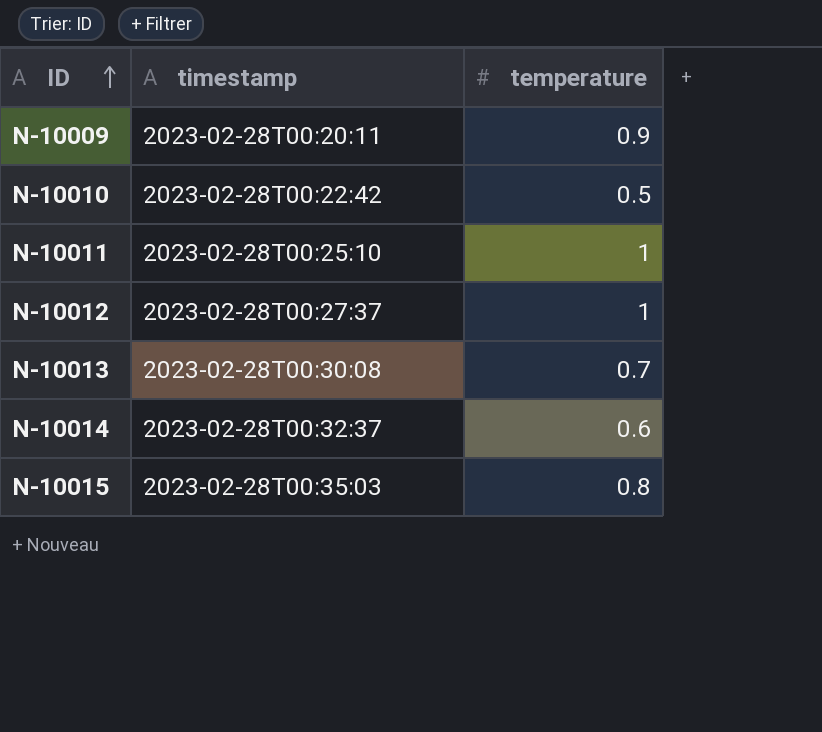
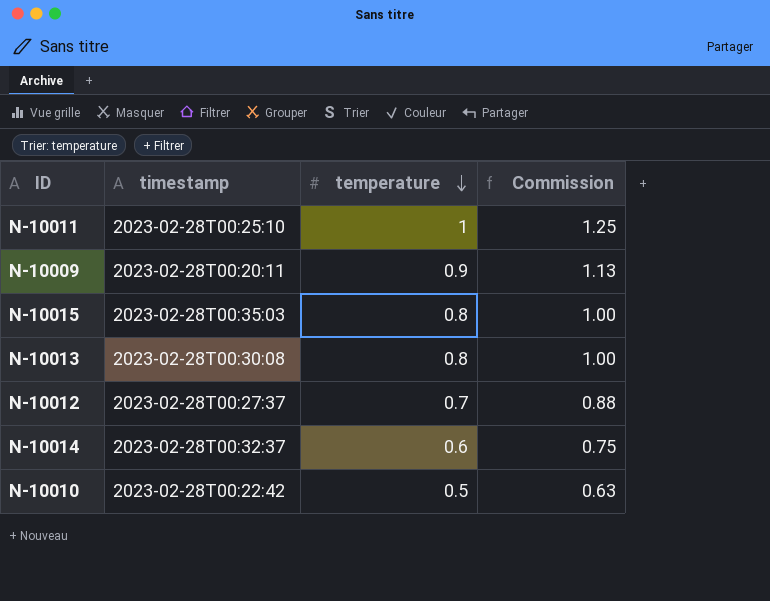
row order: ID ascending -> temperature descending
column Commission | formula: none -> [temperature] * 1.25
N-10013 | temperature: 0.7 -> 0.8
N-10012 | temperature: 1 -> 0.7

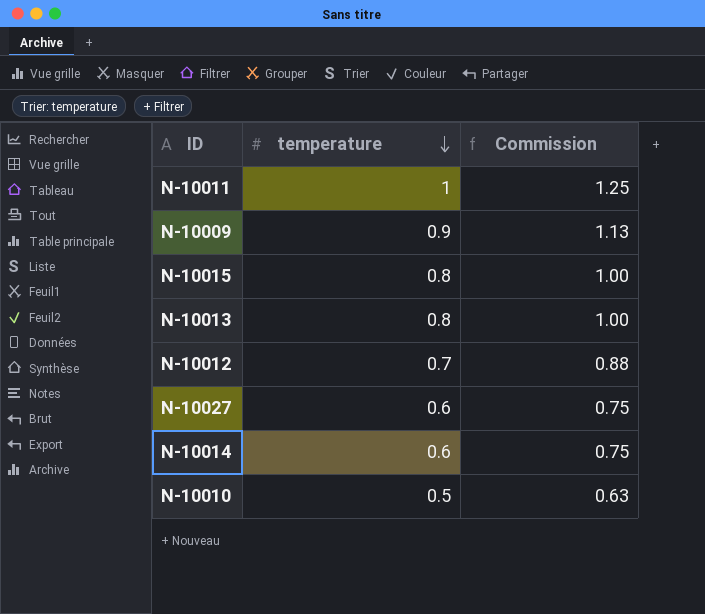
column timestamp | position: 2 -> none
row N-10027: none -> 0.6 | 0.75

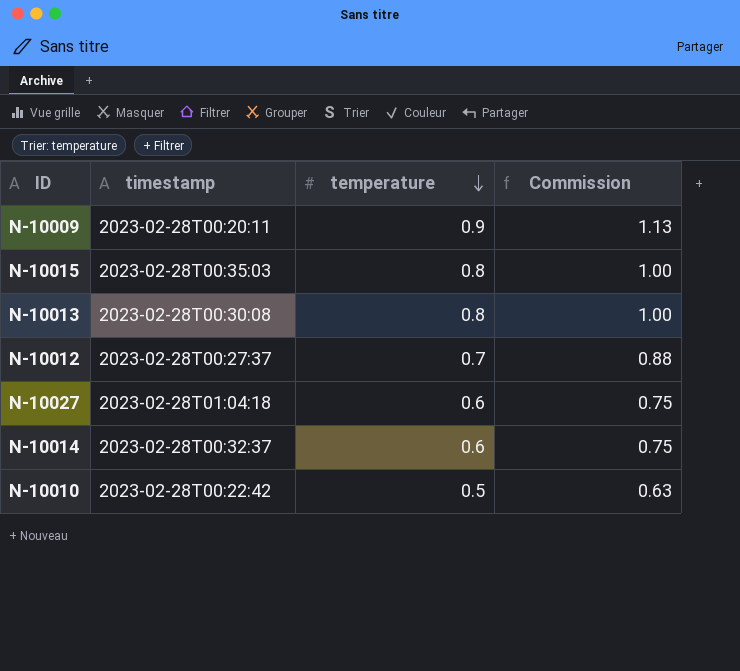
column timestamp | position: none -> 2
row N-10011: 1 | 1.25 -> none

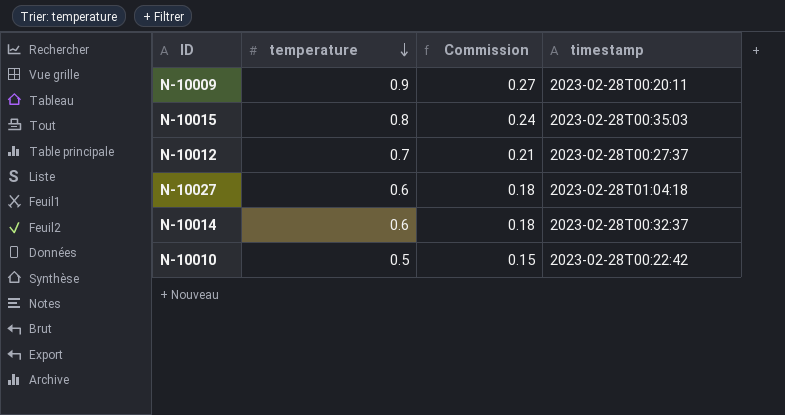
column Commission | formula: [temperature] * 1.25 -> [temperature] * 0.3
column timestamp | position: 2 -> 4
row N-10013: 2023-02-28T00:30:08 | 0.8 | 1.00 -> none

